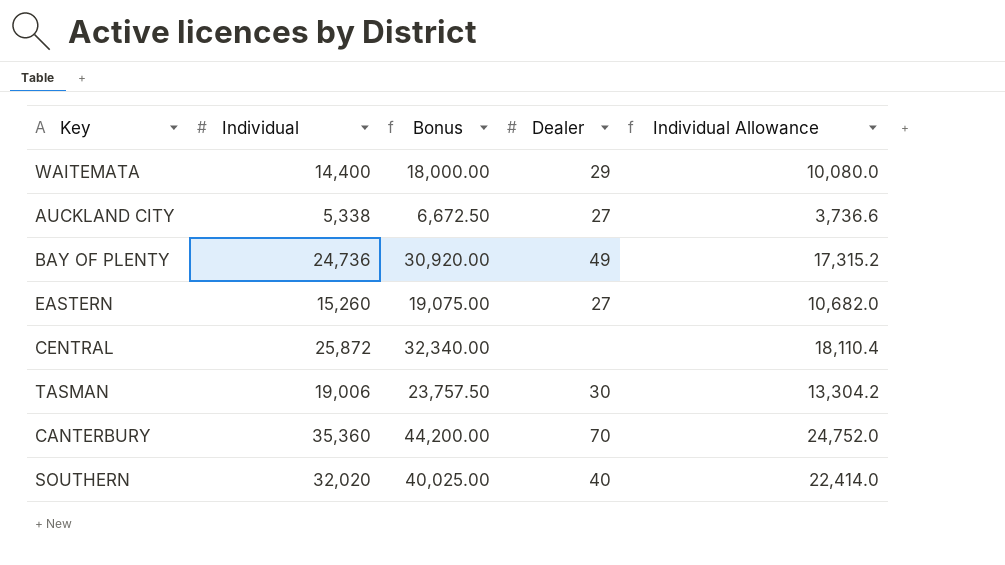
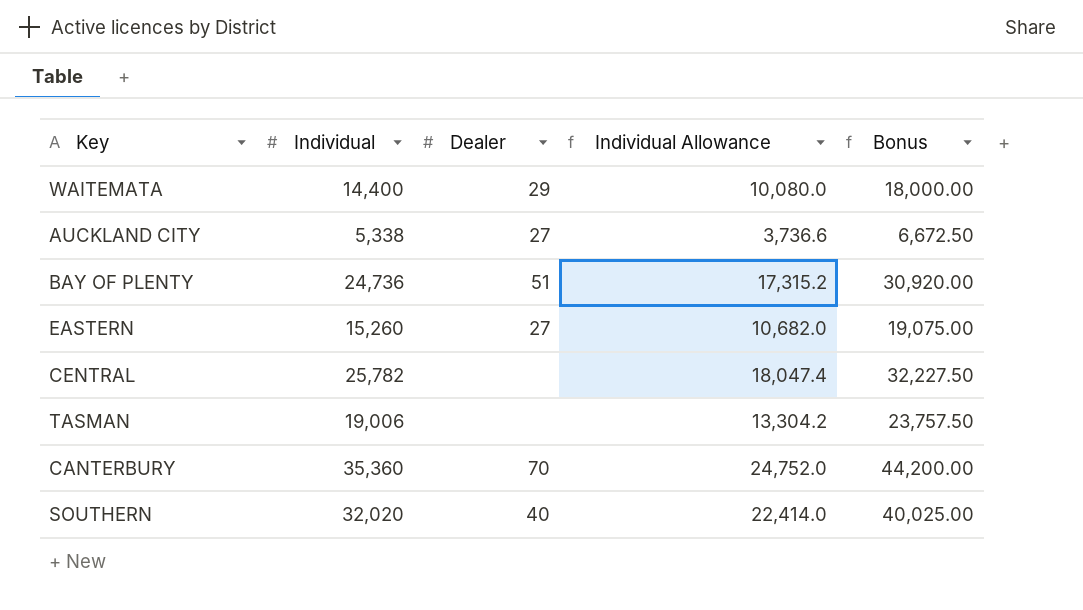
column Bonus | position: 3 -> 5
BAY OF PLENTY | Dealer: 49 -> 51
CENTRAL | Individual: 25,872 -> 25,782
CENTRAL | Individual Allowance: 18,110.4 -> 18,047.4
CENTRAL | Bonus: 32,340.00 -> 32,227.50
TASMAN | Dealer: 30 -> none

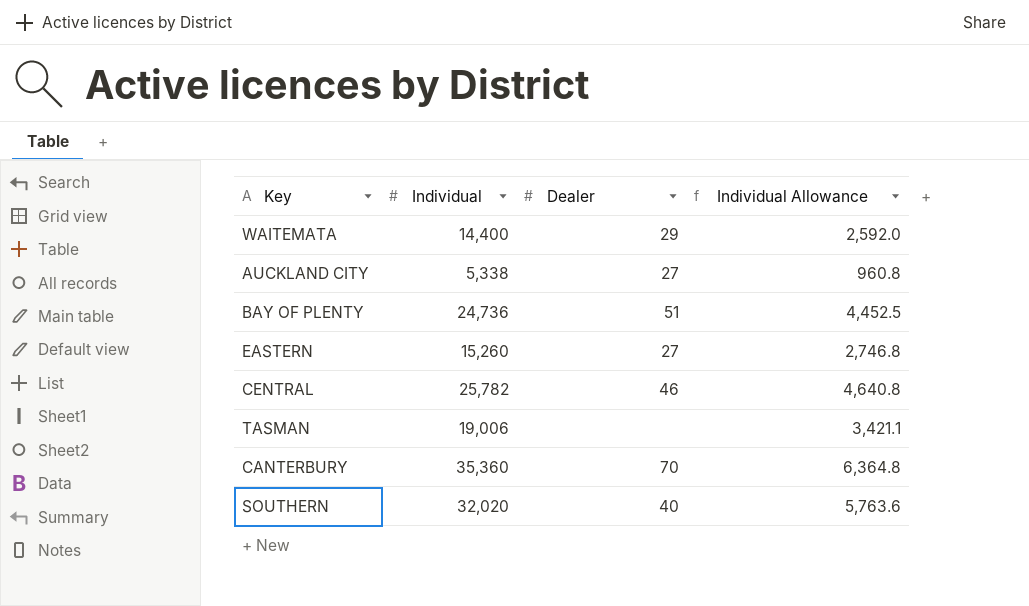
column Bonus | formula: [Individual] * 1.25 -> none
column Individual Allowance | formula: [Individual] * 0.7 -> [Individual] * 0.18
CENTRAL | Dealer: none -> 46

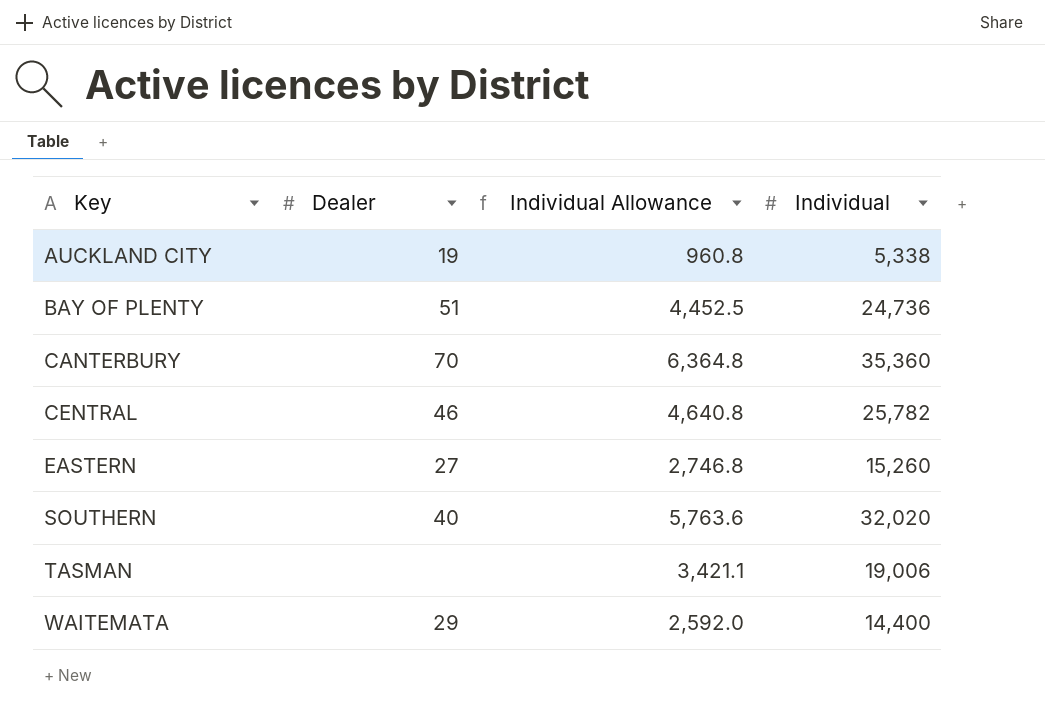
row order: none -> Key ascending
column Individual | position: 2 -> 4
AUCKLAND CITY | Dealer: 27 -> 19

